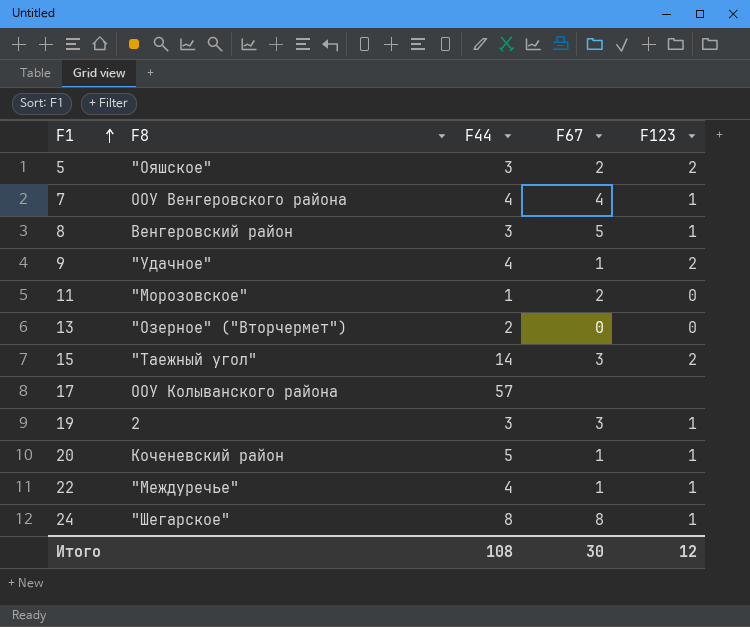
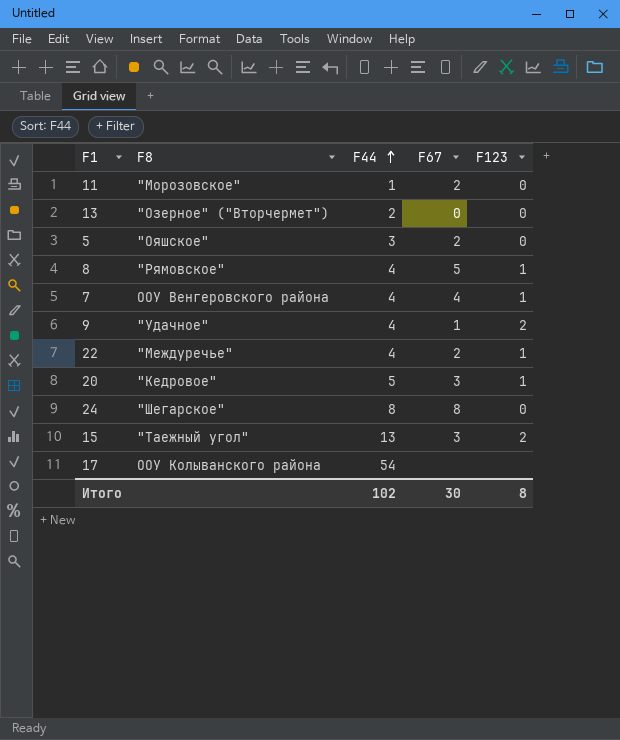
row order: F1 ascending -> F44 ascending
row 19: 2 | 3 | 3 | 1 -> none
5 | F123: 2 -> 0
8 | F8: Венгеровский район -> "Рямовское"
8 | F44: 3 -> 4
22 | F67: 1 -> 2
20 | F8: Коченевский район -> "Кедровое"
20 | F67: 1 -> 3
24 | F123: 1 -> 0
15 | F44: 14 -> 13
17 | F44: 57 -> 54
Итого | F44: 108 -> 102
Итого | F123: 12 -> 8

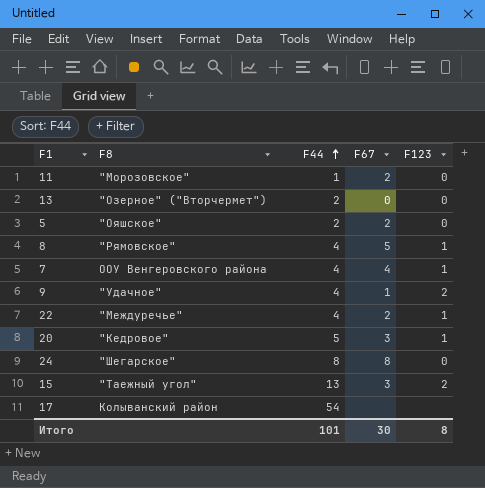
5 | F44: 3 -> 2
17 | F8: ООУ Колыванского района -> Колыванский район
Итого | F44: 102 -> 101

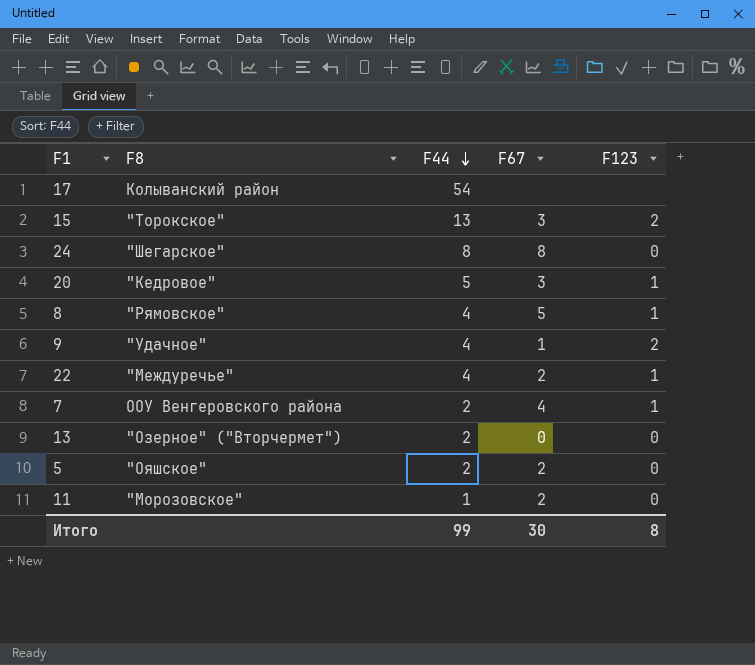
row order: F44 ascending -> F44 descending
15 | F8: "Таежный угол" -> "Торокское"
7 | F44: 4 -> 2
Итого | F44: 101 -> 99

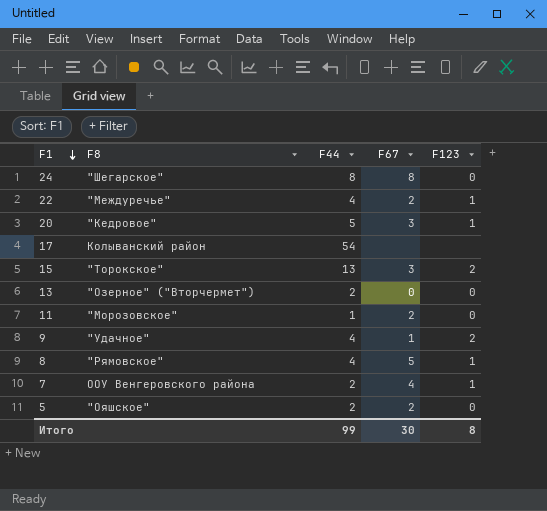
row order: F44 descending -> F1 descending

